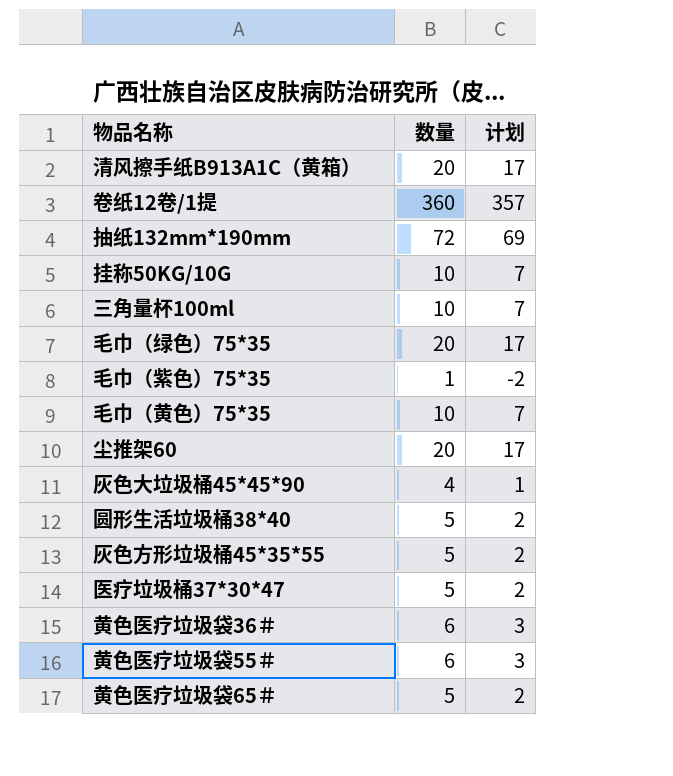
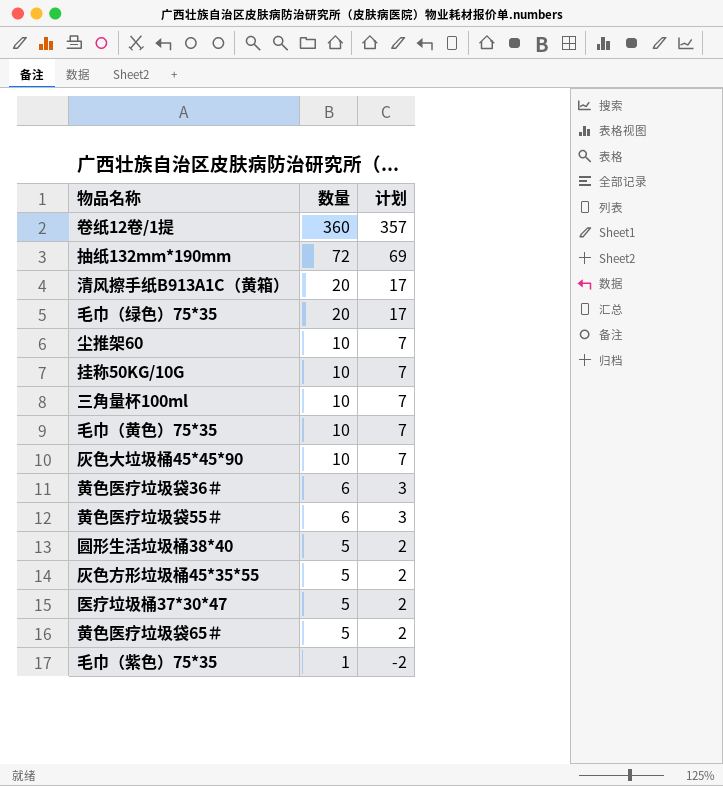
row order: none -> 数量 descending
尘推架60 | 数量: 20 -> 10
尘推架60 | 计划: 17 -> 7
灰色大垃圾桶45*45*90 | 数量: 4 -> 10
灰色大垃圾桶45*45*90 | 计划: 1 -> 7

